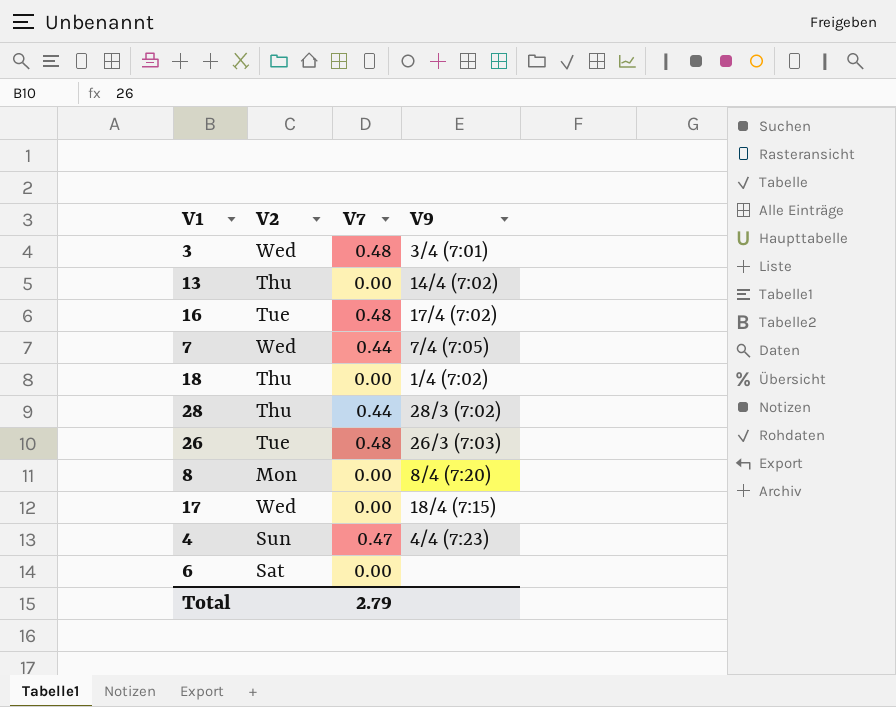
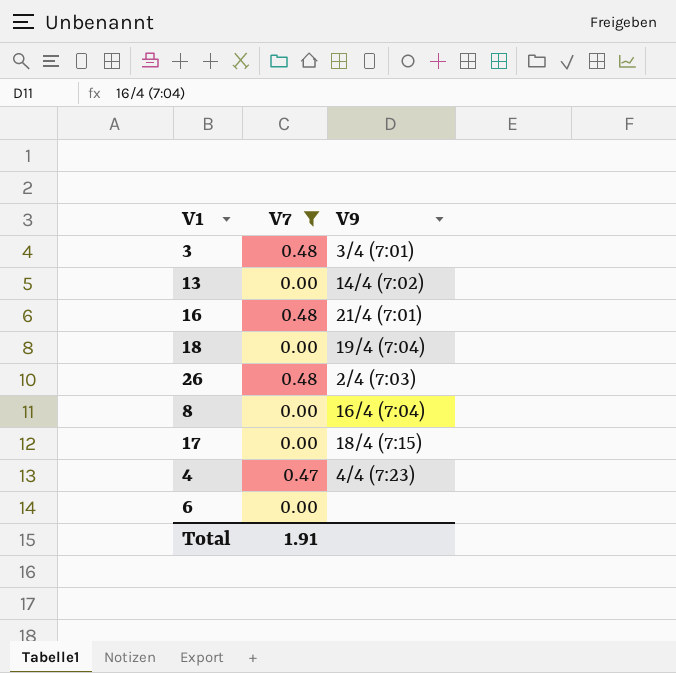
filter: none -> V7 != 0.44
column V2 | position: 2 -> none
16 | V9: 17/4 (7:02) -> 21/4 (7:01)
18 | V9: 1/4 (7:02) -> 19/4 (7:04)
26 | V9: 26/3 (7:03) -> 2/4 (7:03)
8 | V9: 8/4 (7:20) -> 16/4 (7:04)
Total | V7: 2.79 -> 1.91

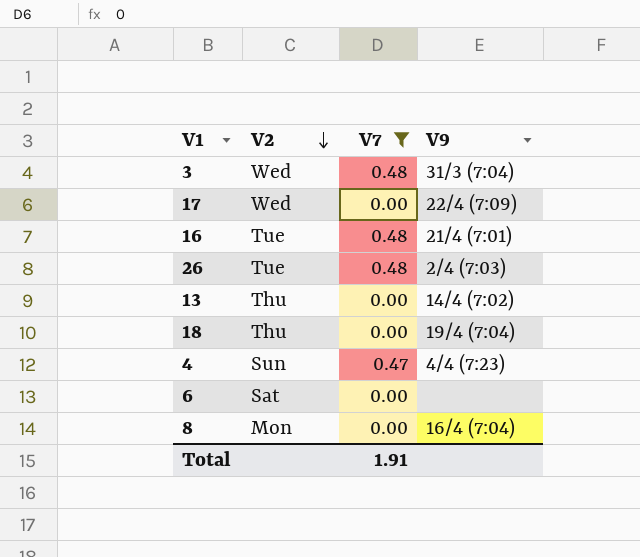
row order: none -> V2 descending
column V2 | position: none -> 2
3 | V9: 3/4 (7:01) -> 31/3 (7:04)
17 | V9: 18/4 (7:15) -> 22/4 (7:09)

